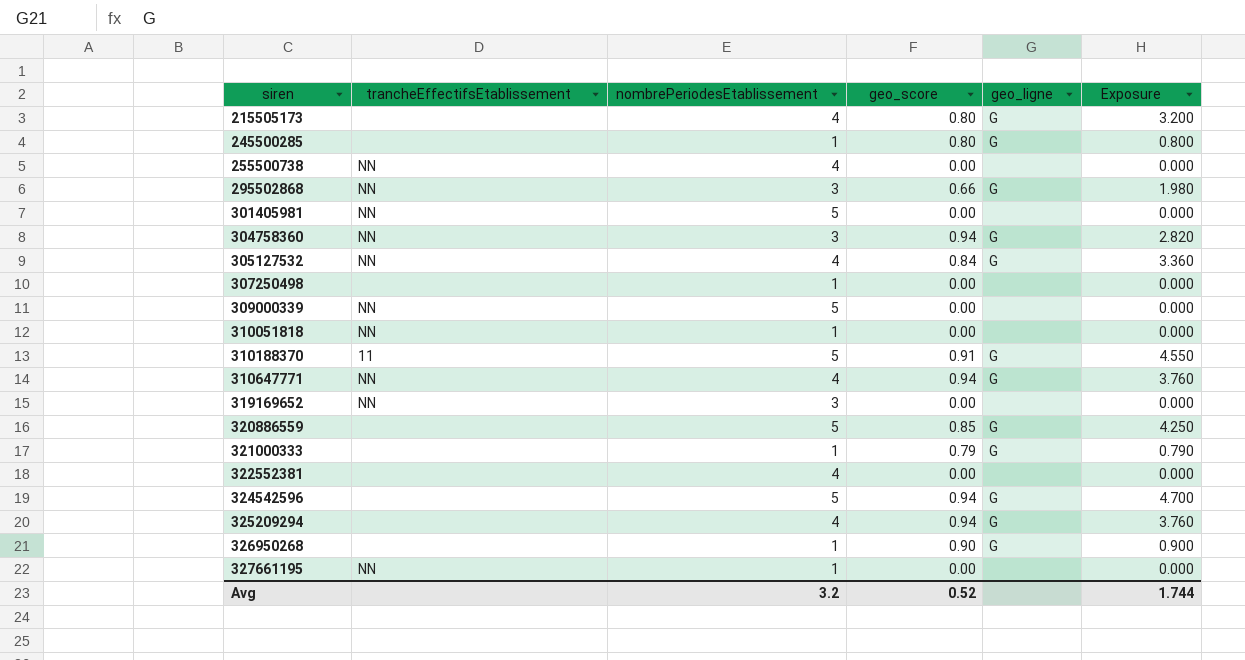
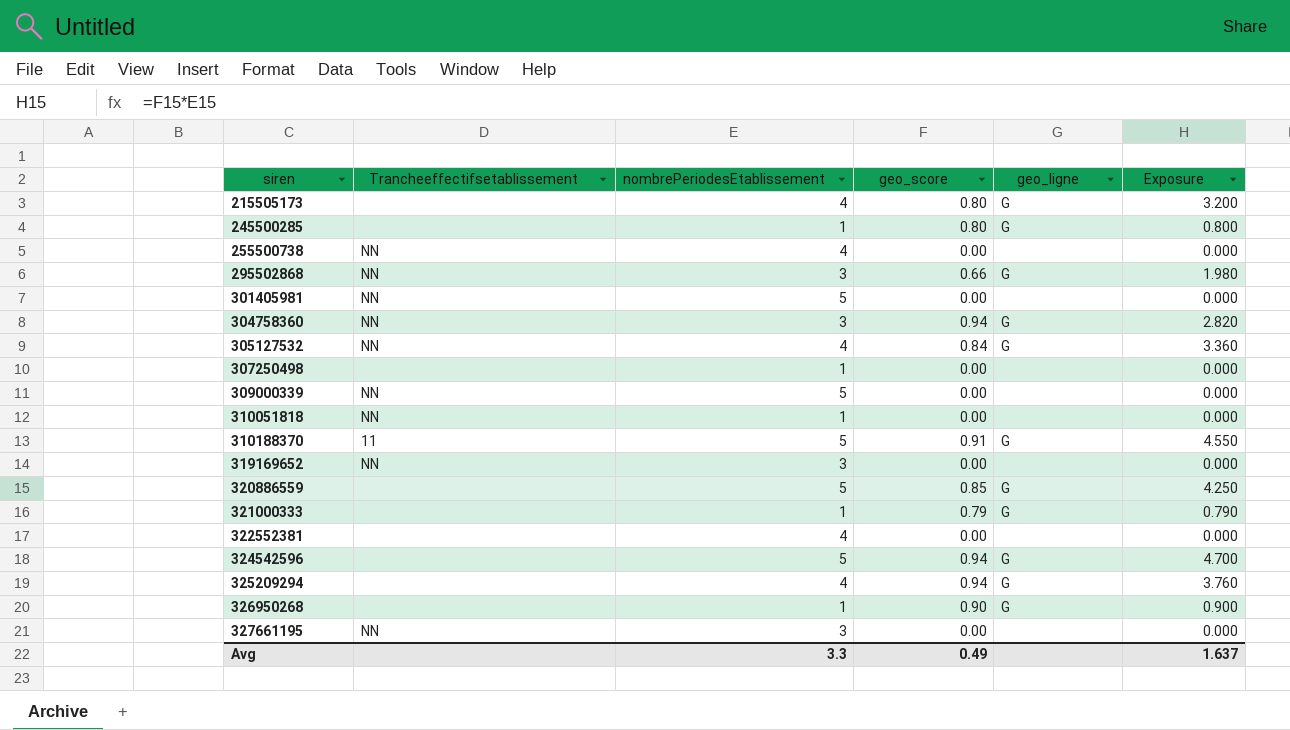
column name: trancheEffectifsEtablissement -> Trancheeffectifsetablissement
row 310647771: NN | 4 | 0.94 | G | 3.760 -> none
327661195 | nombrePeriodesEtablissement: 1 -> 3
Avg | nombrePeriodesEtablissement: 3.2 -> 3.3
Avg | geo_score: 0.52 -> 0.49
Avg | Exposure: 1.744 -> 1.637

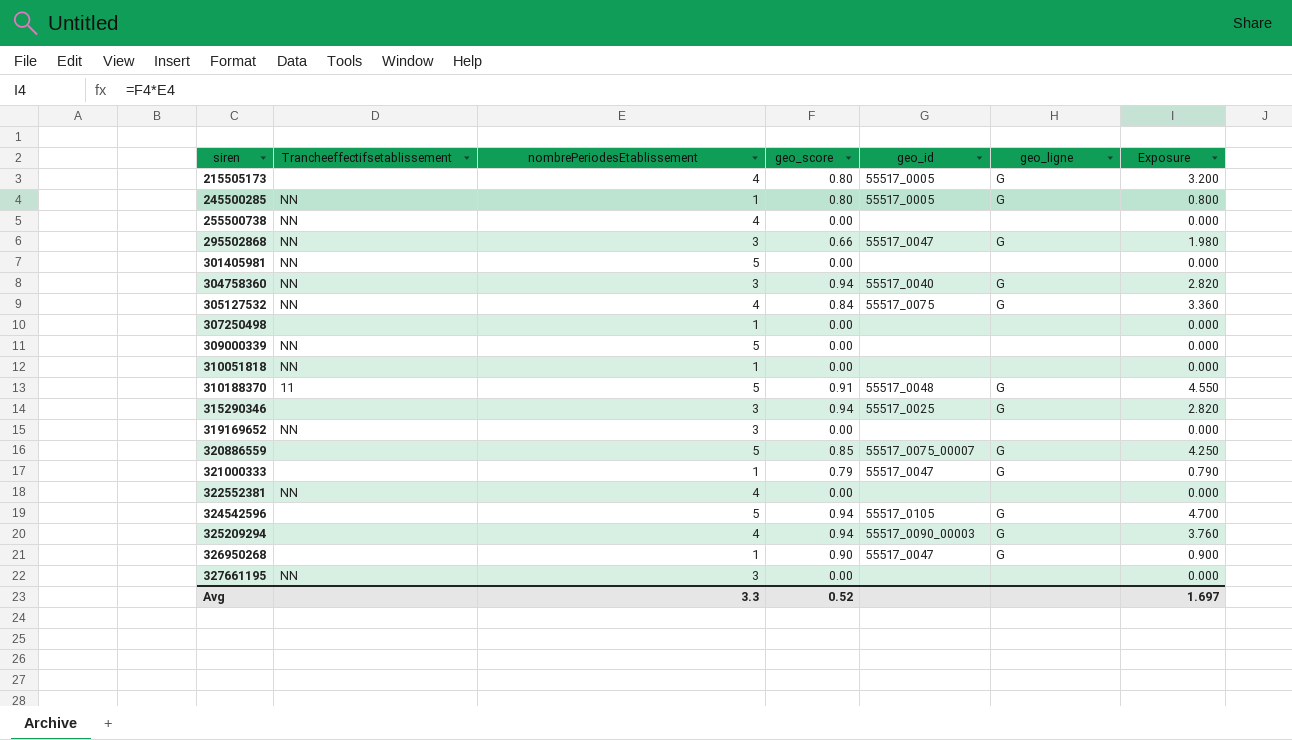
column geo_id | position: none -> 5
245500285 | Trancheeffectifsetablissement: none -> NN
row 315290346: none -> none | 3 | 0.94 | 55517_0025 | G | 2.820
322552381 | Trancheeffectifsetablissement: none -> NN
Avg | geo_score: 0.49 -> 0.52
Avg | Exposure: 1.637 -> 1.697

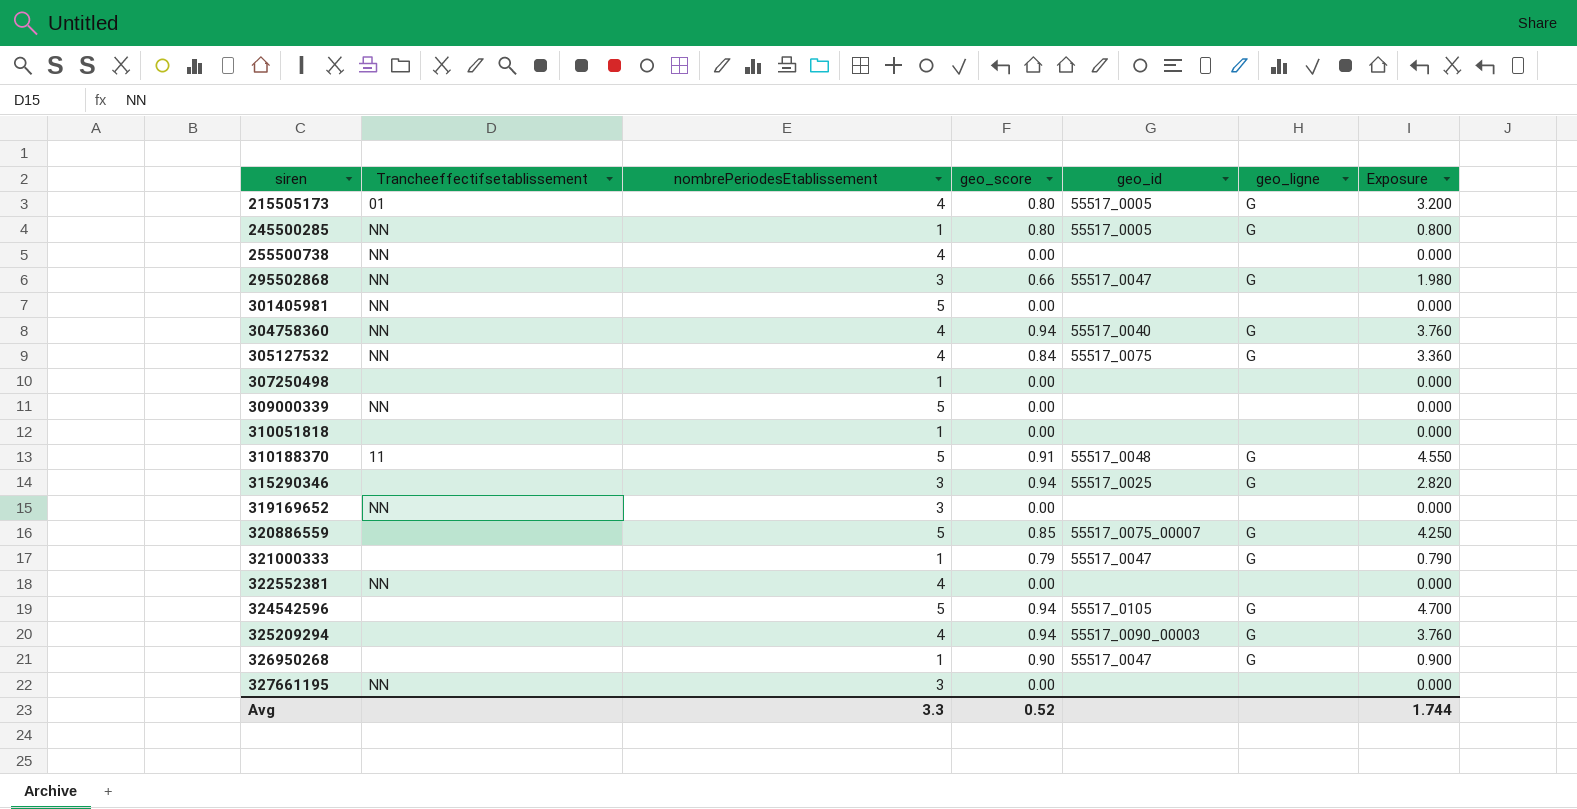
215505173 | Trancheeffectifsetablissement: none -> 01
304758360 | nombrePeriodesEtablissement: 3 -> 4
304758360 | Exposure: 2.820 -> 3.760
310051818 | Trancheeffectifsetablissement: NN -> none
Avg | Exposure: 1.697 -> 1.744

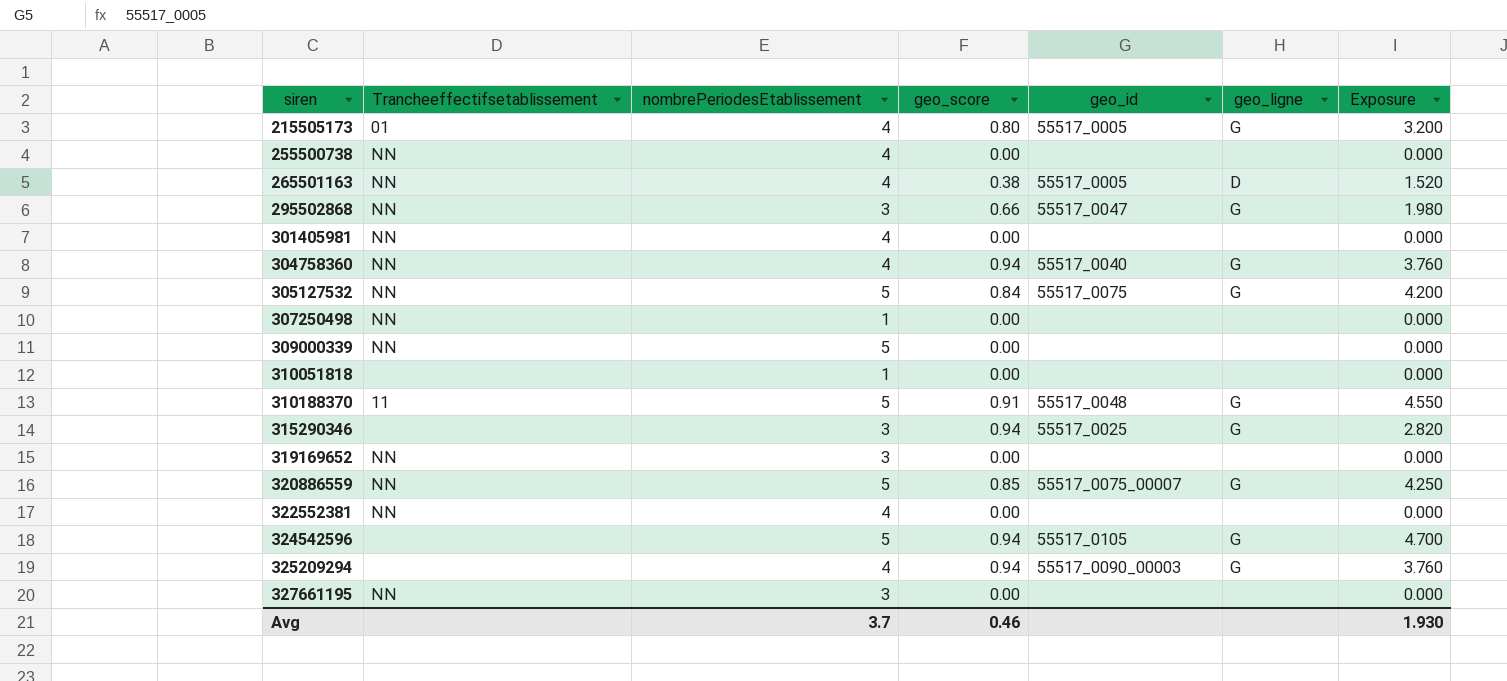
row 245500285: NN | 1 | 0.80 | 55517_0005 | G | 0.800 -> none
row 321000333: none | 1 | 0.79 | 55517_0047 | G | 0.790 -> none
row 326950268: none | 1 | 0.90 | 55517_0047 | G | 0.900 -> none
row 265501163: none -> NN | 4 | 0.38 | 55517_0005 | D | 1.520
301405981 | nombrePeriodesEtablissement: 5 -> 4
305127532 | nombrePeriodesEtablissement: 4 -> 5
305127532 | Exposure: 3.360 -> 4.200
307250498 | Trancheeffectifsetablissement: none -> NN
320886559 | Trancheeffectifsetablissement: none -> NN
Avg | nombrePeriodesEtablissement: 3.3 -> 3.7
Avg | geo_score: 0.52 -> 0.46
Avg | Exposure: 1.744 -> 1.930

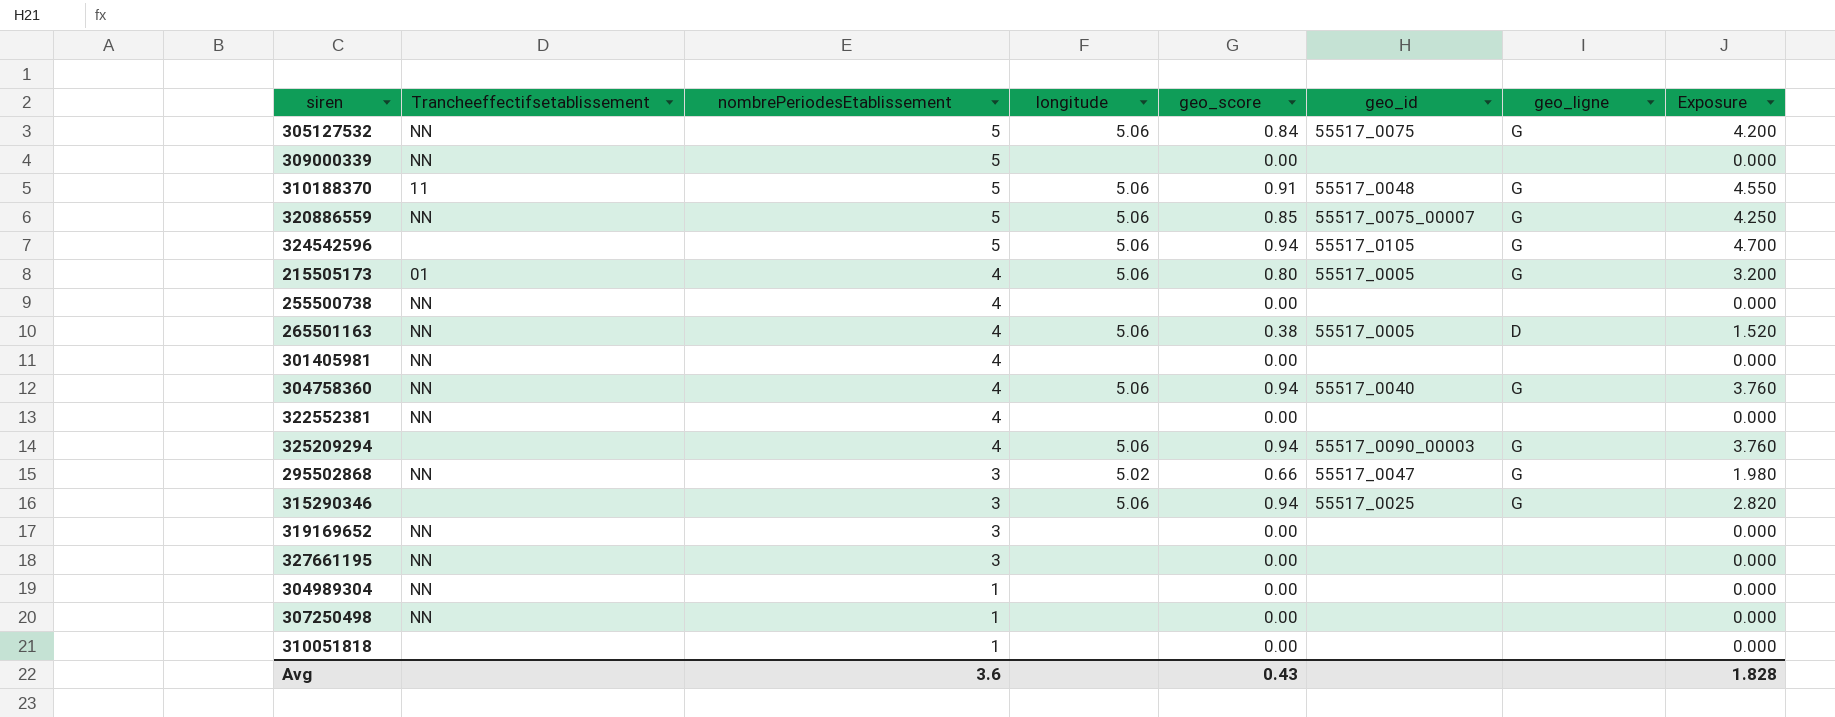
row order: siren ascending -> nombrePeriodesEtablissement descending
column longitude | position: none -> 4
row 304989304: none -> NN | 1 | none | 0.00 | none | none | 0.000
Avg | nombrePeriodesEtablissement: 3.7 -> 3.6
Avg | geo_score: 0.46 -> 0.43
Avg | Exposure: 1.930 -> 1.828

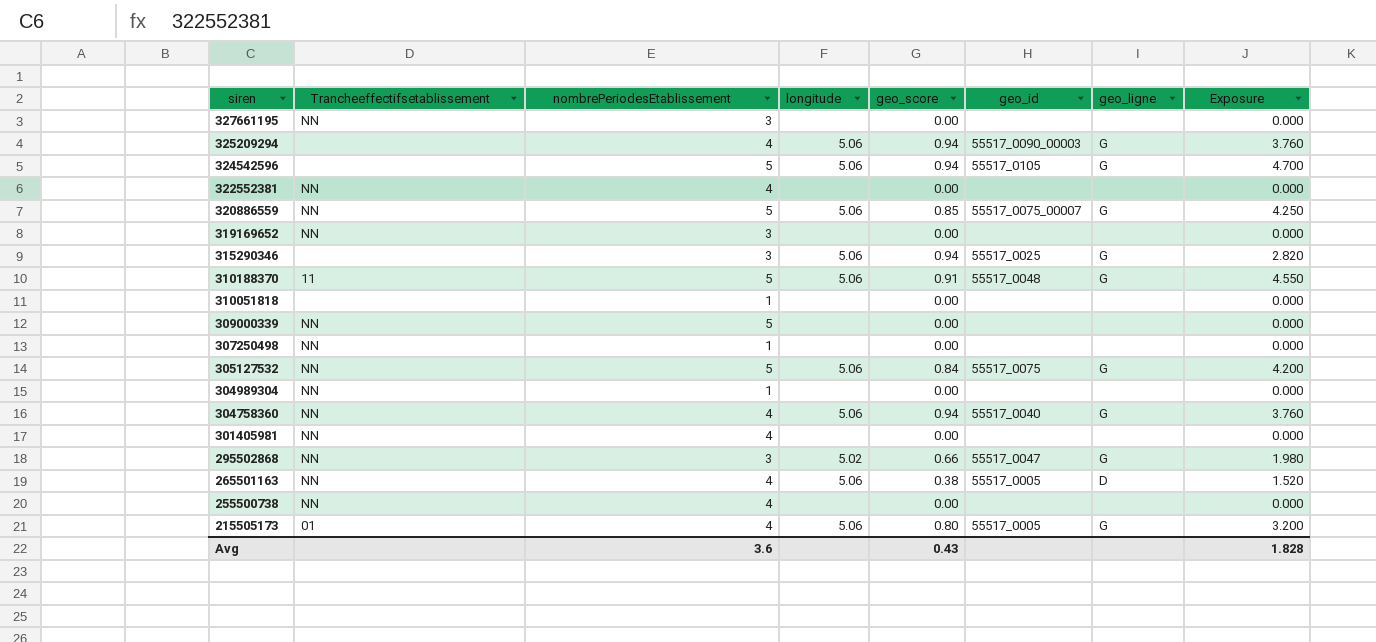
row order: nombrePeriodesEtablissement descending -> siren descending

